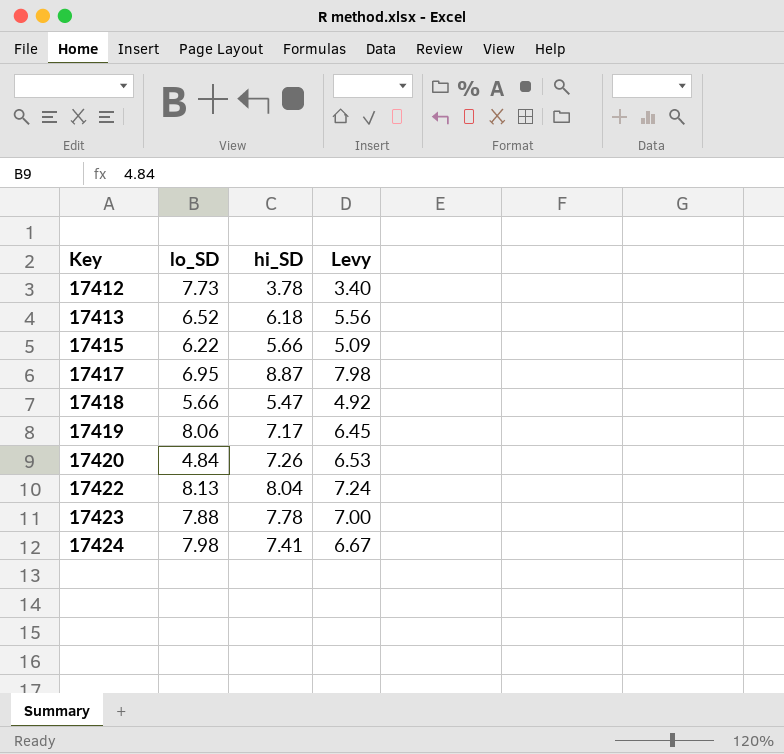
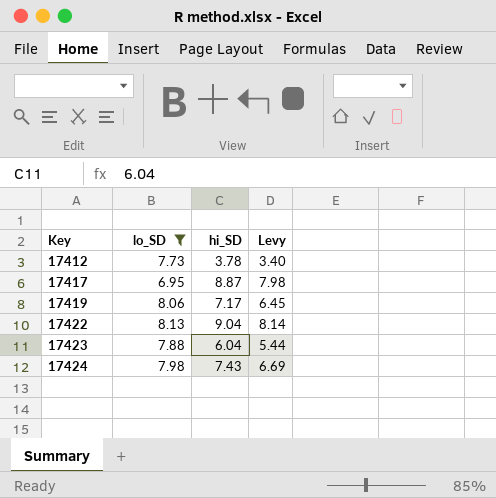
filter: none -> lo_SD >= 6.95
17422 | hi_SD: 8.04 -> 9.04
17422 | Levy: 7.24 -> 8.14
17423 | hi_SD: 7.78 -> 6.04
17423 | Levy: 7.00 -> 5.44
17424 | hi_SD: 7.41 -> 7.43
17424 | Levy: 6.67 -> 6.69

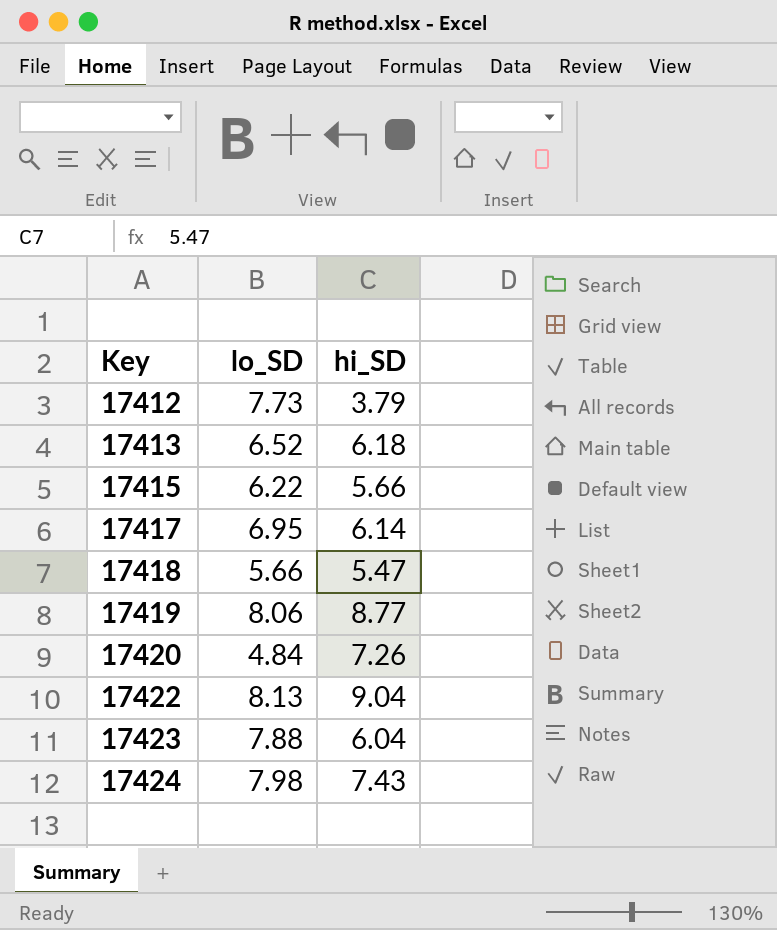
filter: lo_SD >= 6.95 -> none
column Levy | formula: [hi_SD] * 0.9 -> none
17412 | hi_SD: 3.78 -> 3.79
17417 | hi_SD: 8.87 -> 6.14
17419 | hi_SD: 7.17 -> 8.77

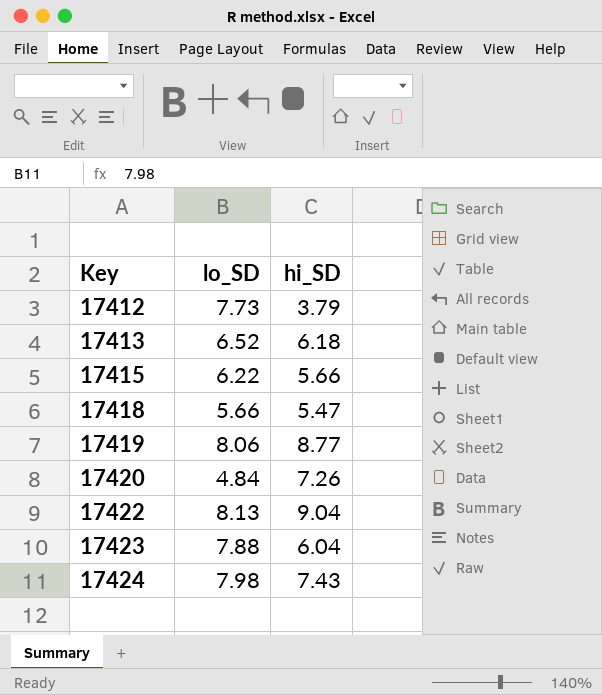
row 17417: 6.95 | 6.14 -> none

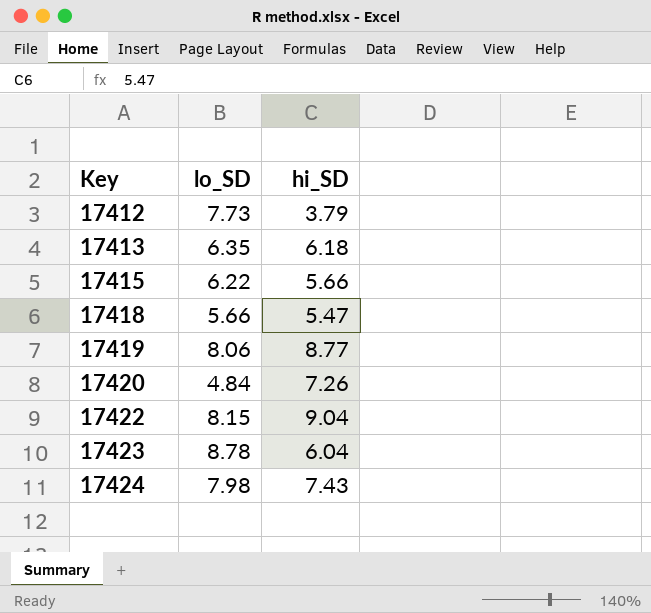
17413 | lo_SD: 6.52 -> 6.35
17422 | lo_SD: 8.13 -> 8.15
17423 | lo_SD: 7.88 -> 8.78

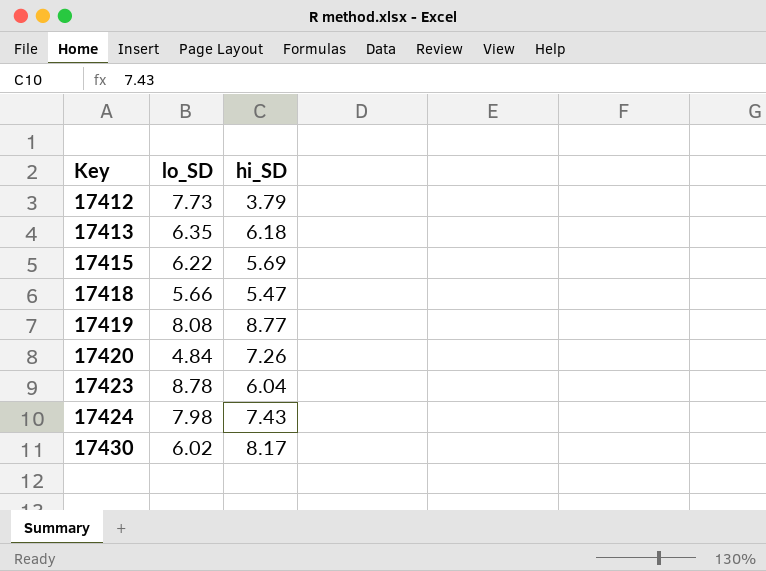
row 17422: 8.15 | 9.04 -> none
17415 | hi_SD: 5.66 -> 5.69
17419 | lo_SD: 8.06 -> 8.08
row 17430: none -> 6.02 | 8.17

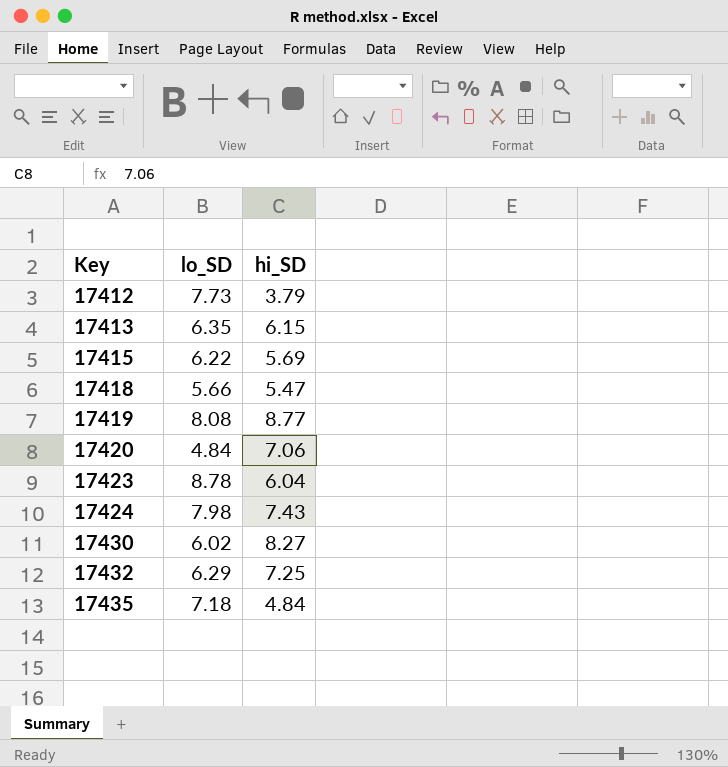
17413 | hi_SD: 6.18 -> 6.15
17420 | hi_SD: 7.26 -> 7.06
17430 | hi_SD: 8.17 -> 8.27
row 17432: none -> 6.29 | 7.25
row 17435: none -> 7.18 | 4.84

